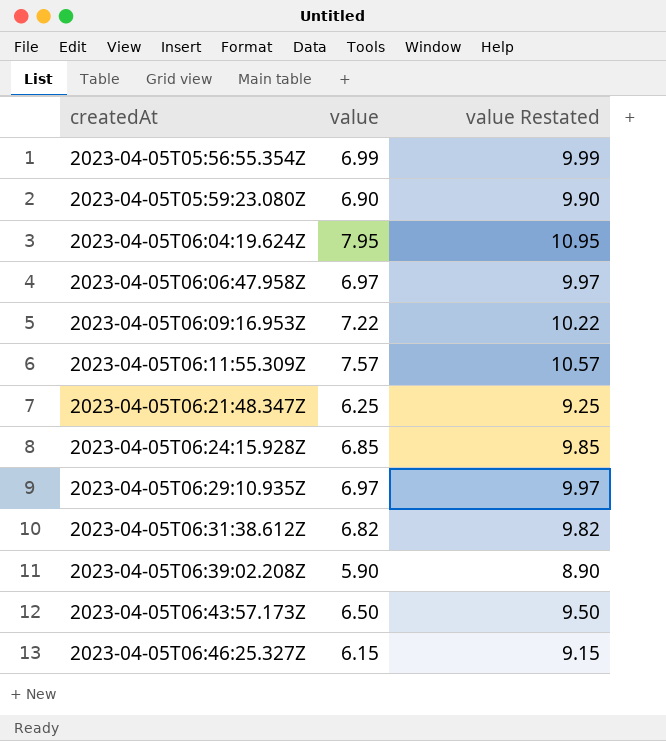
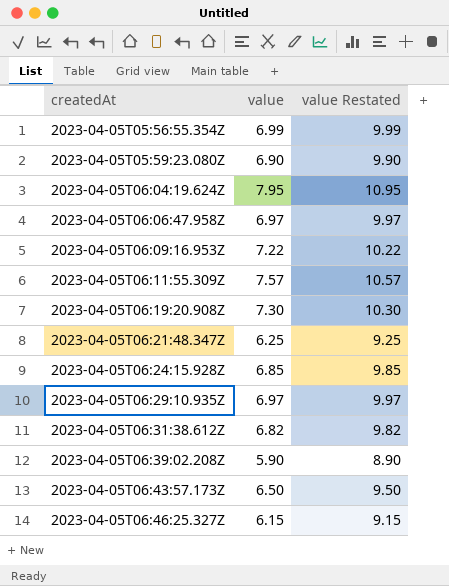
row 2023-04-05T06:19:20.908Z: none -> 7.30 | 10.30

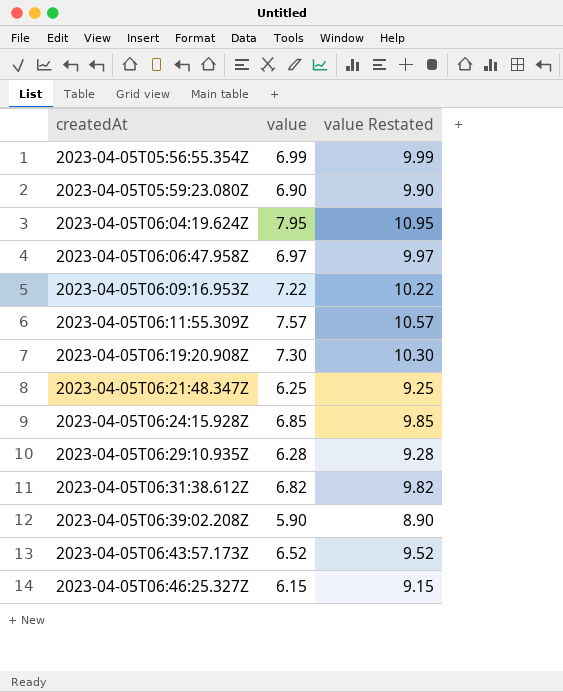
2023-04-05T06:29:10.935Z | value: 6.97 -> 6.28
2023-04-05T06:29:10.935Z | value Restated: 9.97 -> 9.28
2023-04-05T06:43:57.173Z | value: 6.50 -> 6.52
2023-04-05T06:43:57.173Z | value Restated: 9.50 -> 9.52

